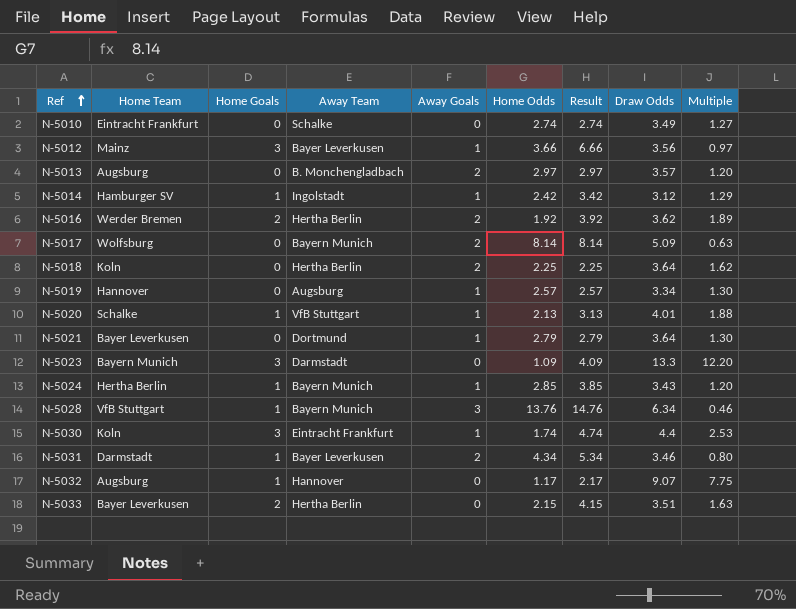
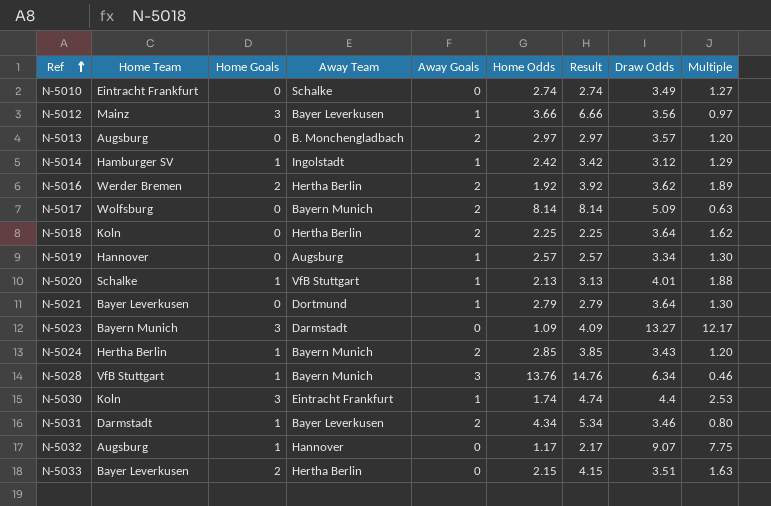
N-5023 | Draw Odds: 13.3 -> 13.27
N-5023 | Multiple: 12.20 -> 12.17
N-5024 | Away Goals: 1 -> 2

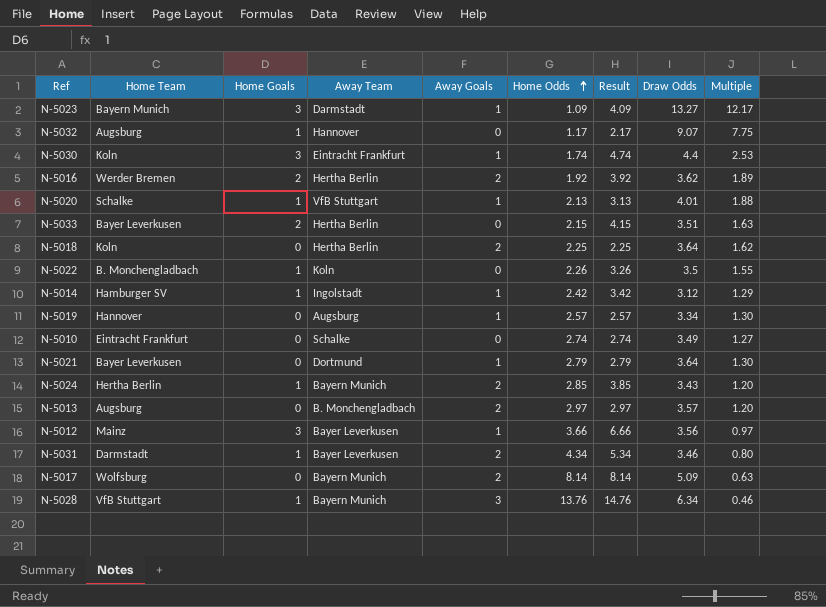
row order: Ref ascending -> Home Odds ascending
N-5023 | Away Goals: 0 -> 1
row N-5022: none -> B. Monchengladbach | 1 | Koln | 0 | 2.26 | 3.26 | 3.5 | 1.55

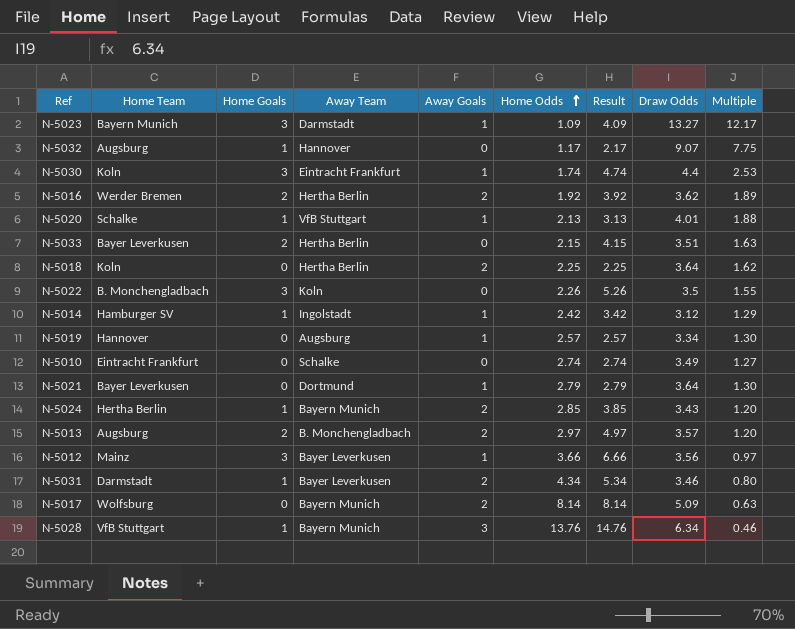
N-5022 | Home Goals: 1 -> 3
N-5022 | Result: 3.26 -> 5.26
N-5013 | Home Goals: 0 -> 2
N-5013 | Result: 2.97 -> 4.97

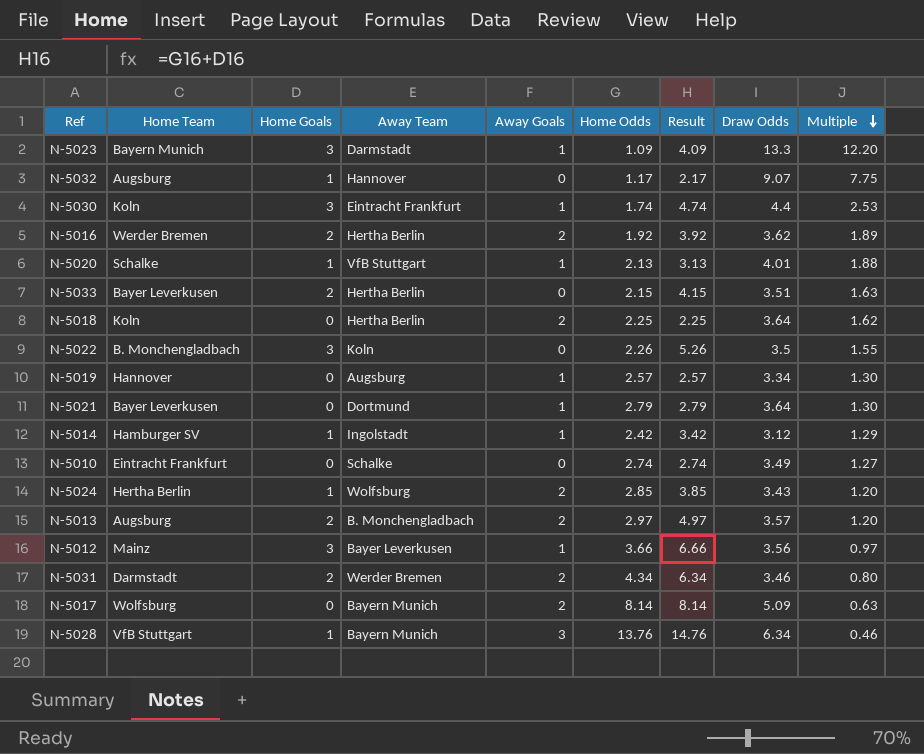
row order: Home Odds ascending -> Multiple descending
N-5023 | Draw Odds: 13.27 -> 13.3
N-5023 | Multiple: 12.17 -> 12.20
N-5024 | Away Team: Bayern Munich -> Wolfsburg
N-5031 | Home Goals: 1 -> 2
N-5031 | Away Team: Bayer Leverkusen -> Werder Bremen
N-5031 | Result: 5.34 -> 6.34

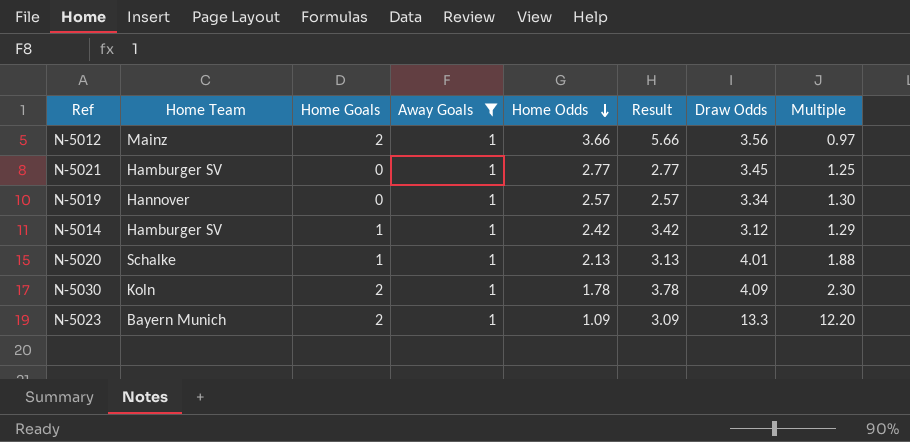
filter: none -> Away Goals = 1
row order: Multiple descending -> Home Odds descending
column Away Team | position: 4 -> none
N-5012 | Home Goals: 3 -> 2
N-5012 | Result: 6.66 -> 5.66
N-5021 | Home Team: Bayer Leverkusen -> Hamburger SV
N-5021 | Home Odds: 2.79 -> 2.77
N-5021 | Result: 2.79 -> 2.77
N-5021 | Draw Odds: 3.64 -> 3.45
N-5021 | Multiple: 1.30 -> 1.25
N-5030 | Home Goals: 3 -> 2
N-5030 | Home Odds: 1.74 -> 1.78
N-5030 | Result: 4.74 -> 3.78
N-5030 | Draw Odds: 4.4 -> 4.09
N-5030 | Multiple: 2.53 -> 2.30
N-5023 | Home Goals: 3 -> 2
N-5023 | Result: 4.09 -> 3.09

